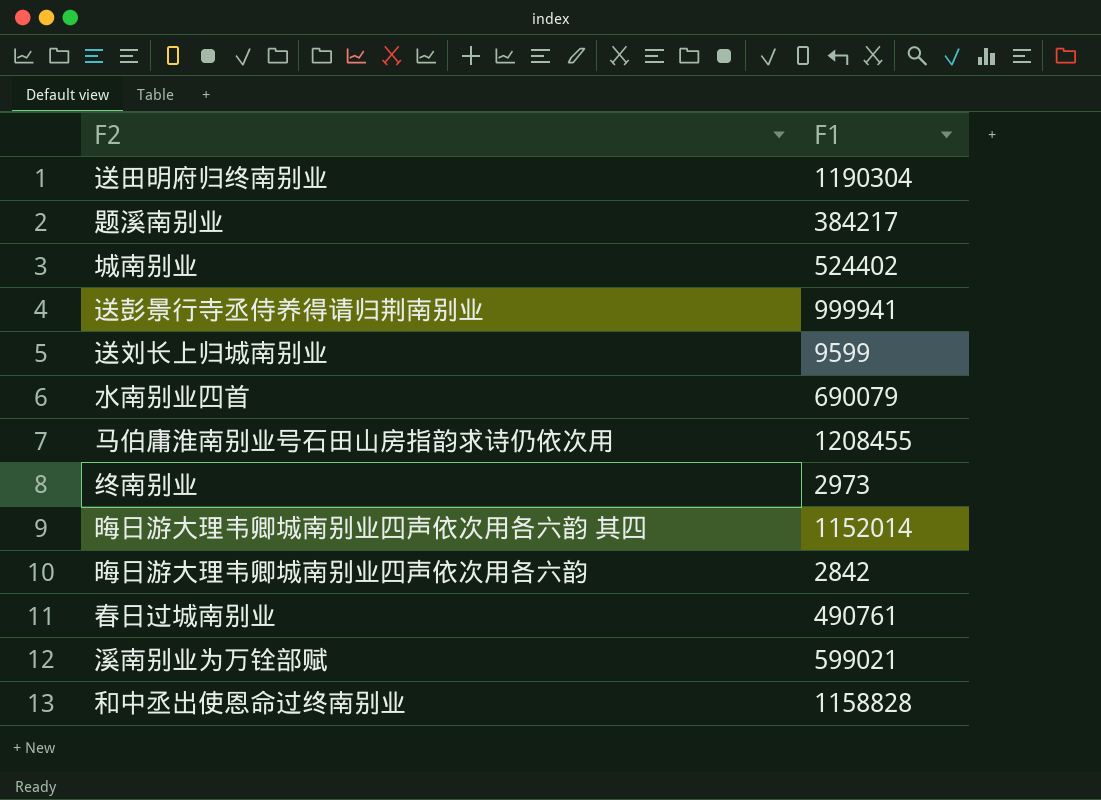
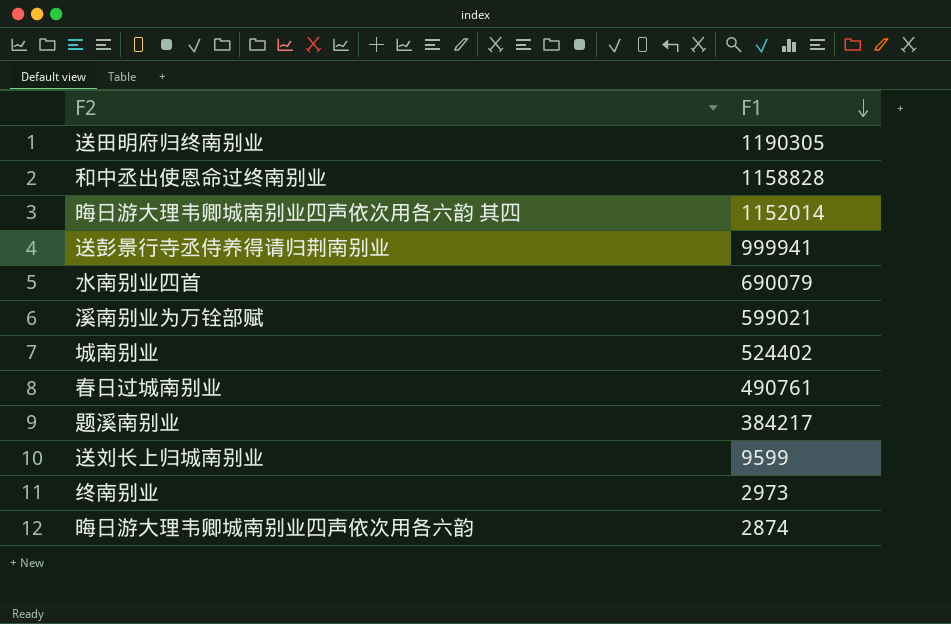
row order: none -> F1 descending
row 马伯庸淮南别业号石田山房指韵求诗仍依次用: 1208455 -> none
送田明府归终南别业 | F1: 1190304 -> 1190305
晦日游大理韦卿城南别业四声依次用各六韵 | F1: 2842 -> 2874

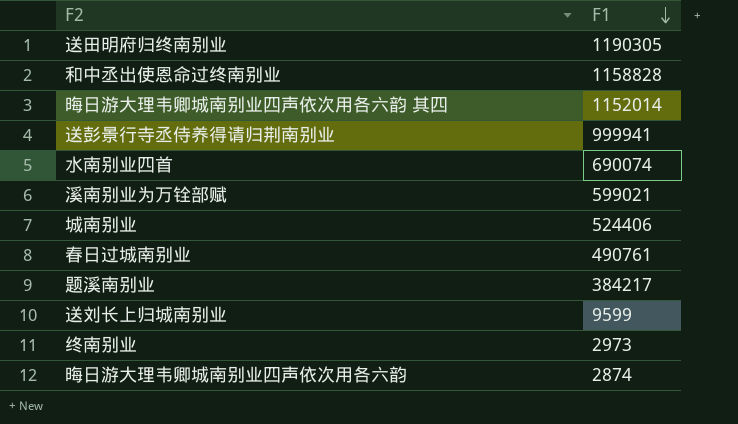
水南别业四首 | F1: 690079 -> 690074
城南别业 | F1: 524402 -> 524406

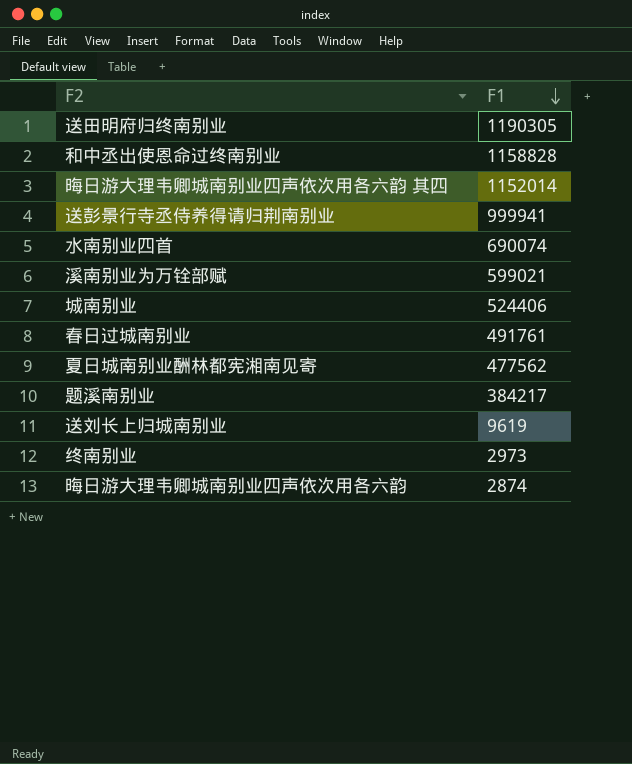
春日过城南别业 | F1: 490761 -> 491761
row 夏日城南别业酬林都宪湘南见寄: none -> 477562
送刘长上归城南别业 | F1: 9599 -> 9619

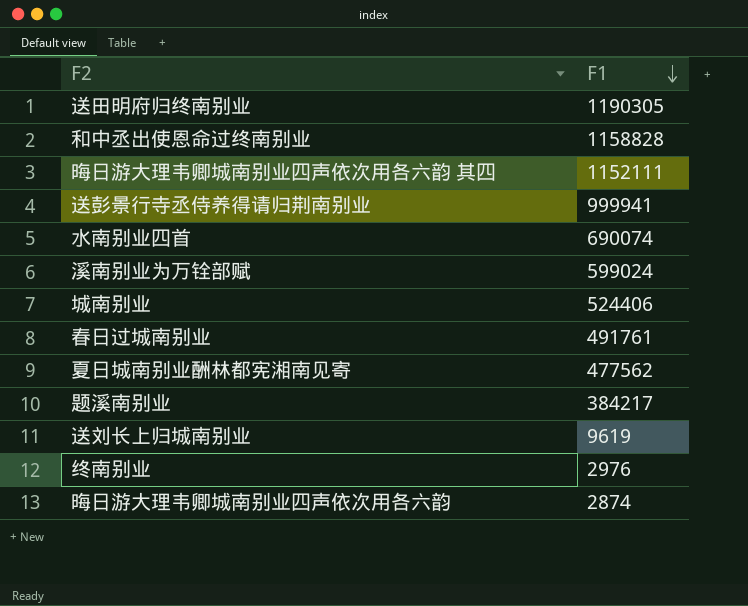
晦日游大理韦卿城南别业四声依次用各六韵 其四 | F1: 1152014 -> 1152111
溪南别业为万铨部赋 | F1: 599021 -> 599024
终南别业 | F1: 2973 -> 2976

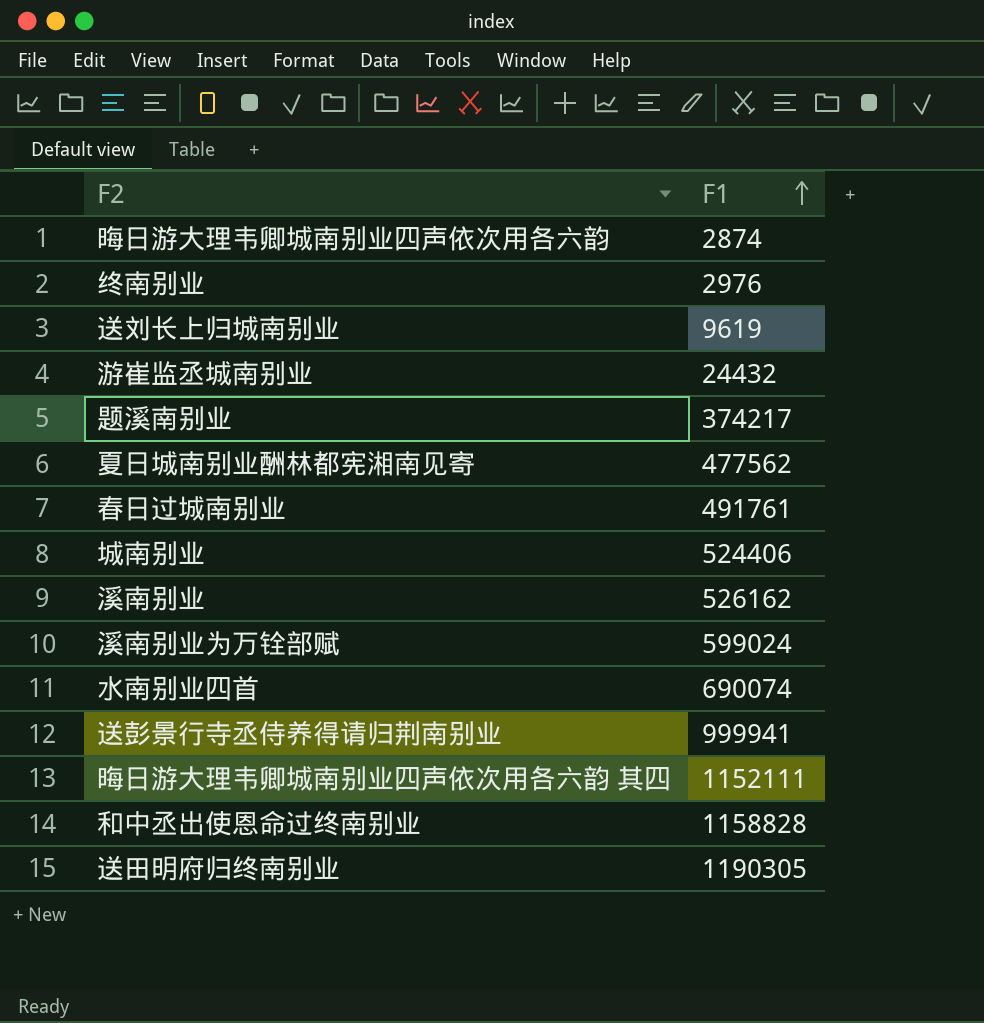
row order: F1 descending -> F1 ascending
row 游崔监丞城南别业: none -> 24432
题溪南别业 | F1: 384217 -> 374217
row 溪南别业: none -> 526162

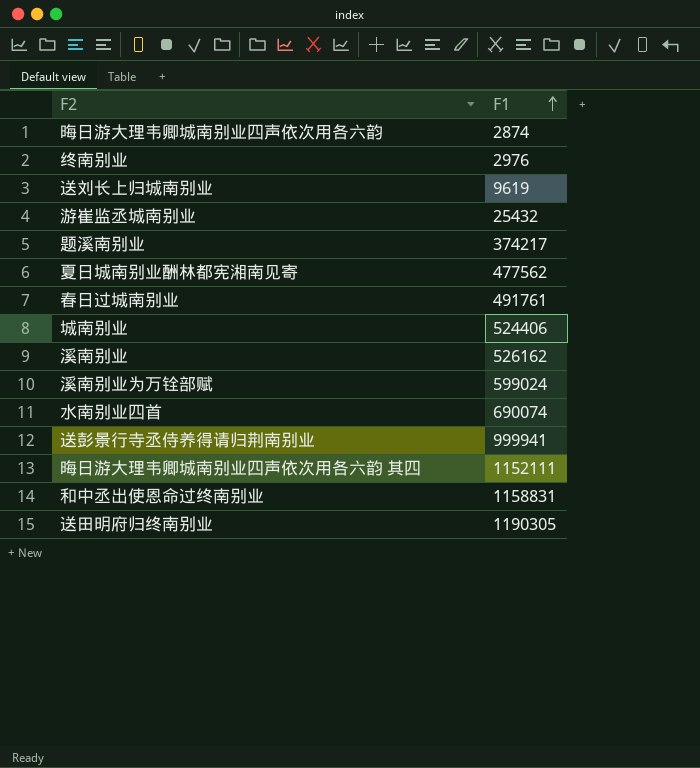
游崔监丞城南别业 | F1: 24432 -> 25432
和中丞出使恩命过终南别业 | F1: 1158828 -> 1158831

